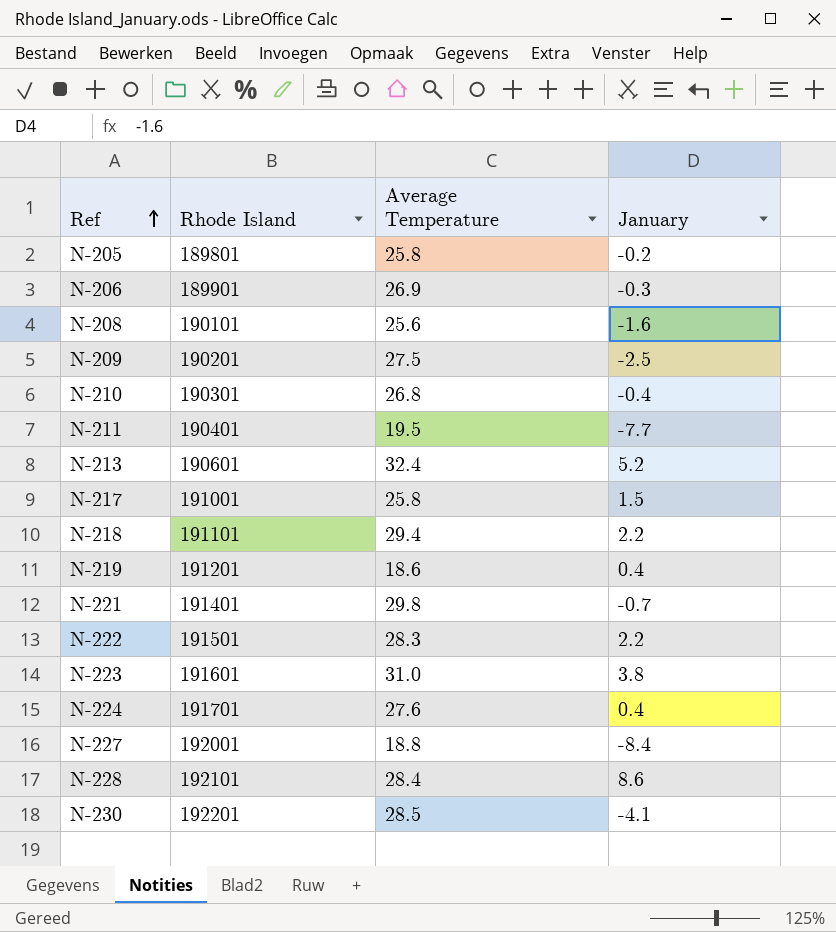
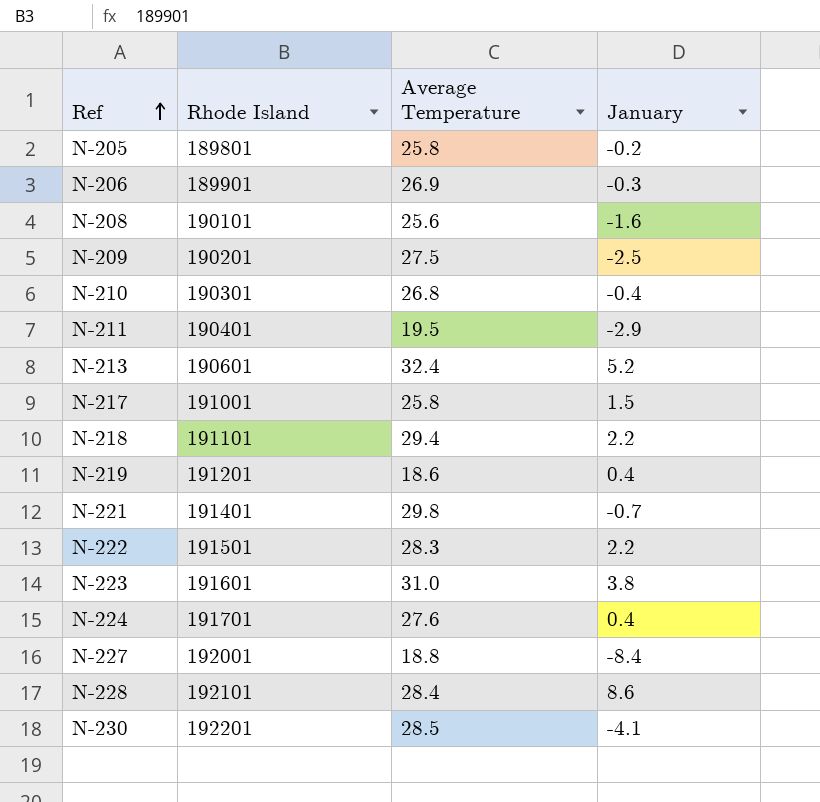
N-211 | January: -7.7 -> -2.9

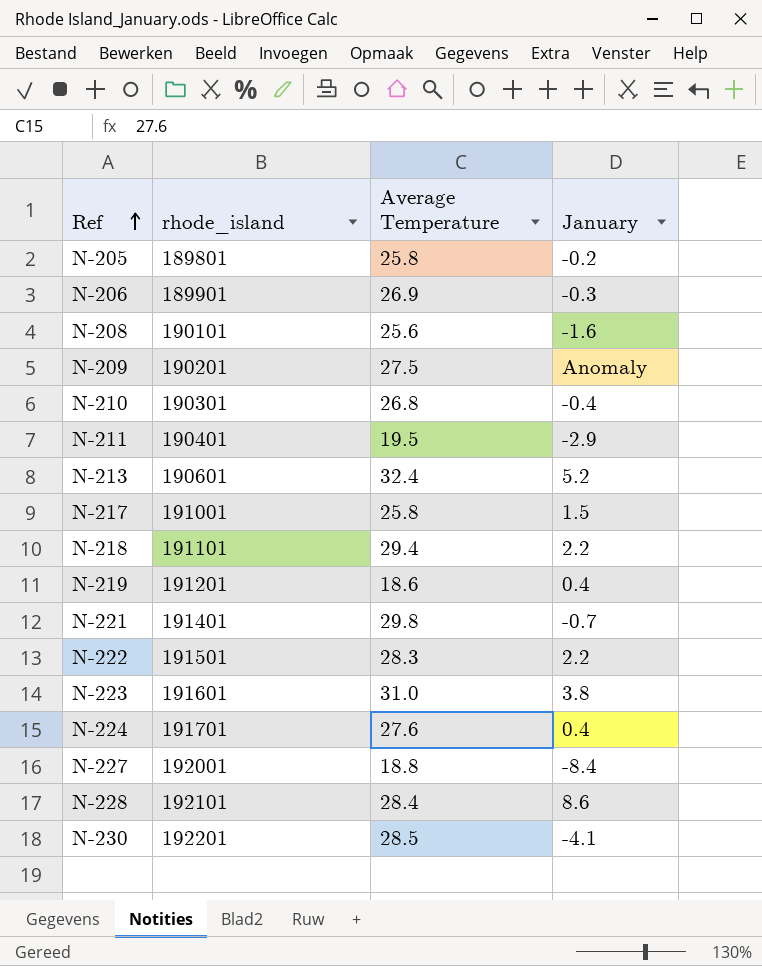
column name: Rhode Island -> rhode_island
N-209 | January: -2.5 -> Anomaly

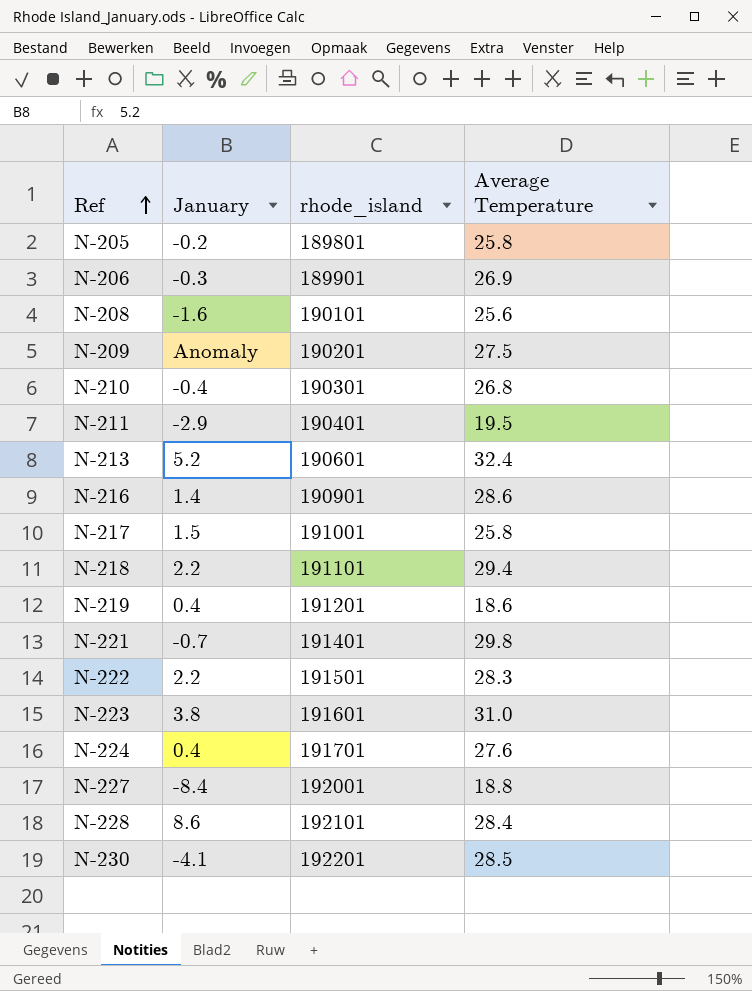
column January | position: 4 -> 2
row N-216: none -> 1.4 | 190901 | 28.6

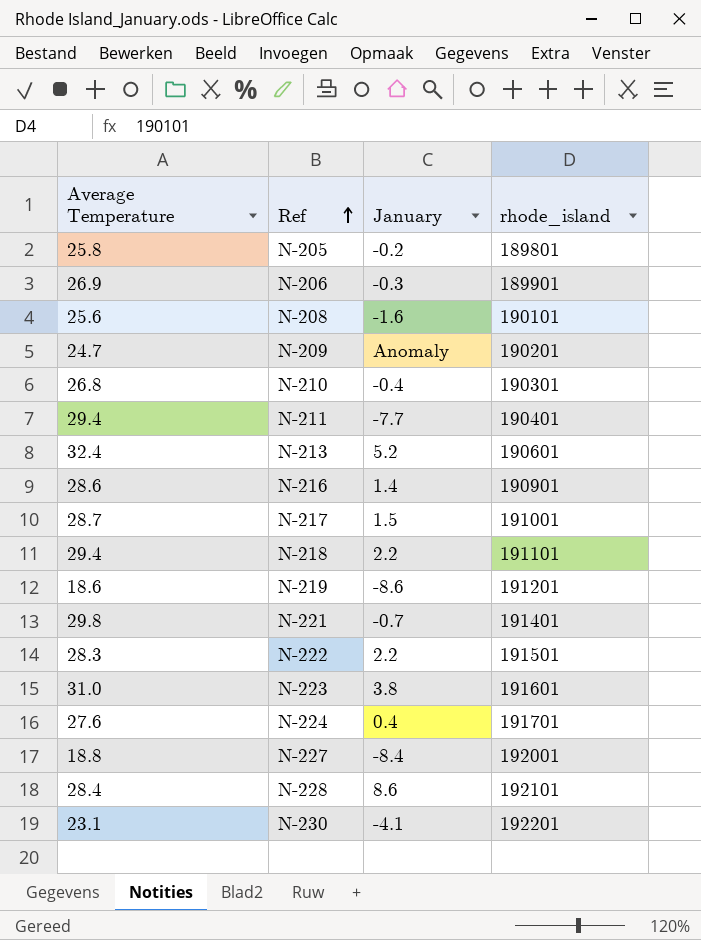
column Average Temperature | position: 4 -> 1
N-209 | Average Temperature: 27.5 -> 24.7
N-211 | Average Temperature: 19.5 -> 29.4
N-211 | January: -2.9 -> -7.7
N-217 | Average Temperature: 25.8 -> 28.7
N-219 | January: 0.4 -> -8.6
N-230 | Average Temperature: 28.5 -> 23.1

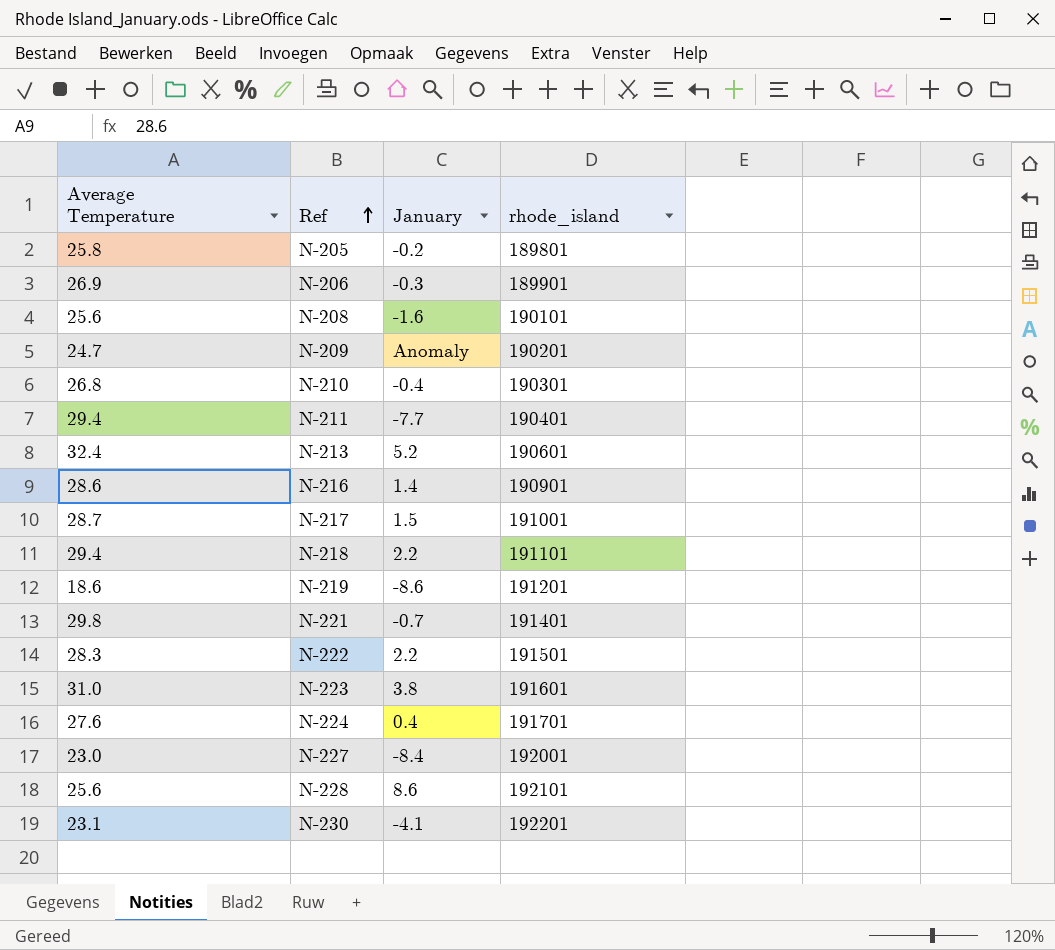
N-227 | Average Temperature: 18.8 -> 23.0
N-228 | Average Temperature: 28.4 -> 25.6

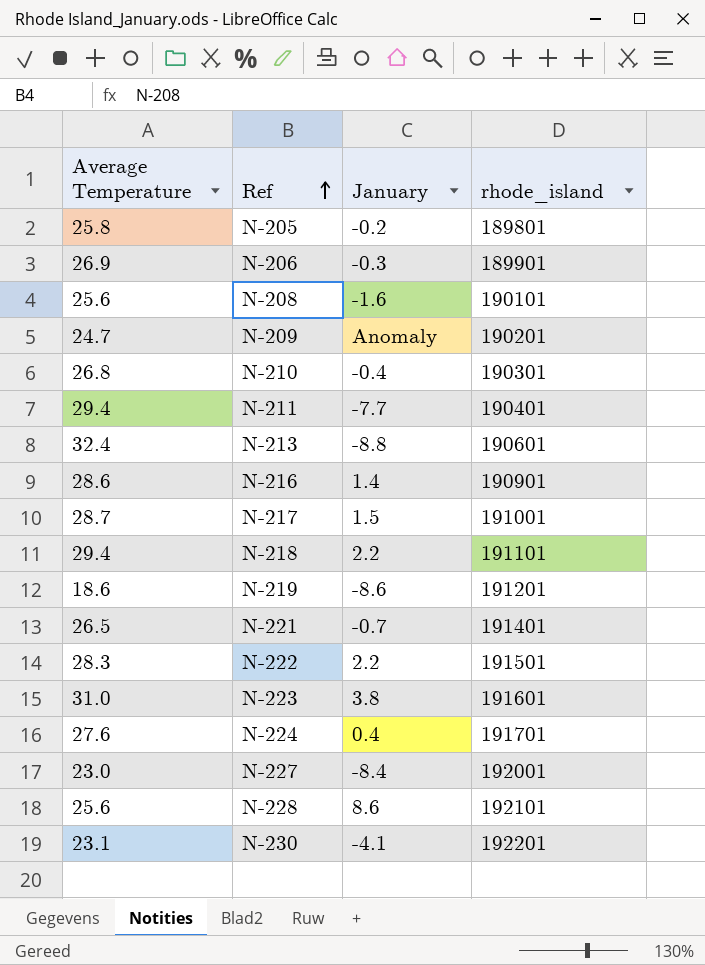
N-213 | January: 5.2 -> -8.8
N-221 | Average Temperature: 29.8 -> 26.5

